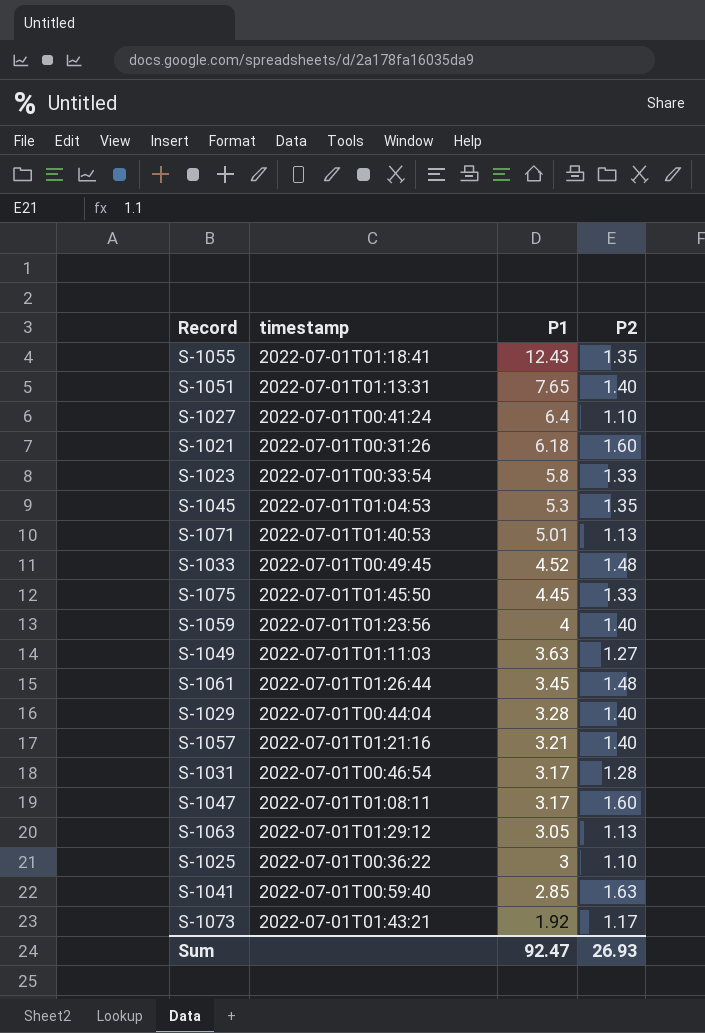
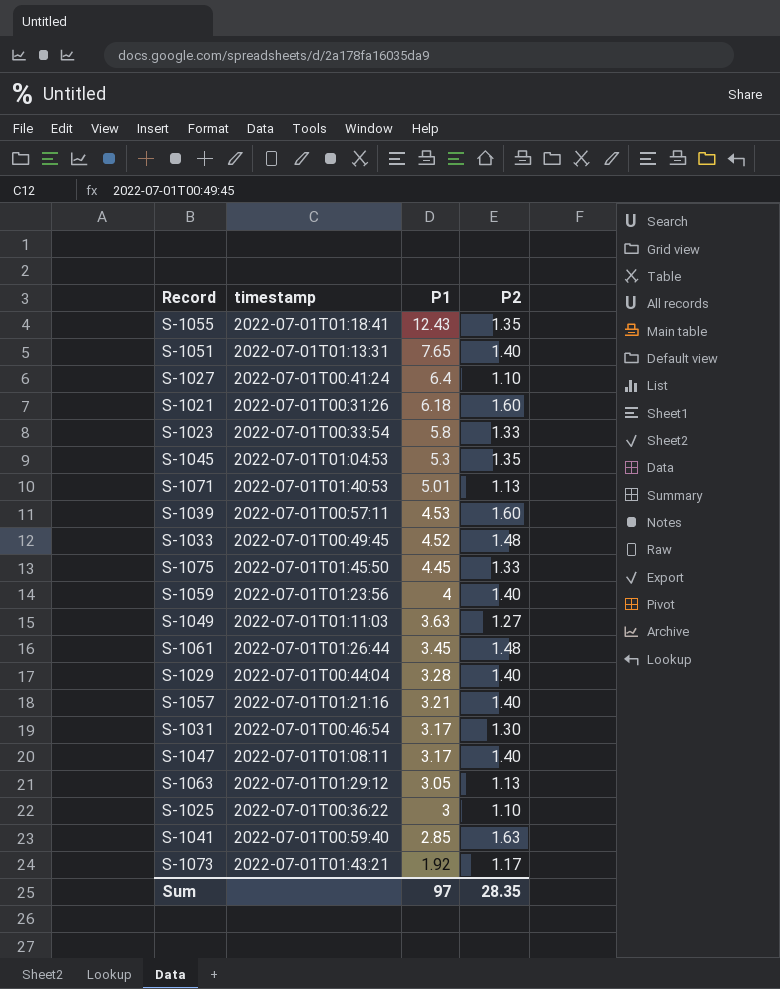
row S-1039: none -> 2022-07-01T00:57:11 | 4.53 | 1.60
S-1031 | P2: 1.28 -> 1.30
S-1047 | P2: 1.60 -> 1.40
Sum | P1: 92.47 -> 97
Sum | P2: 26.93 -> 28.35

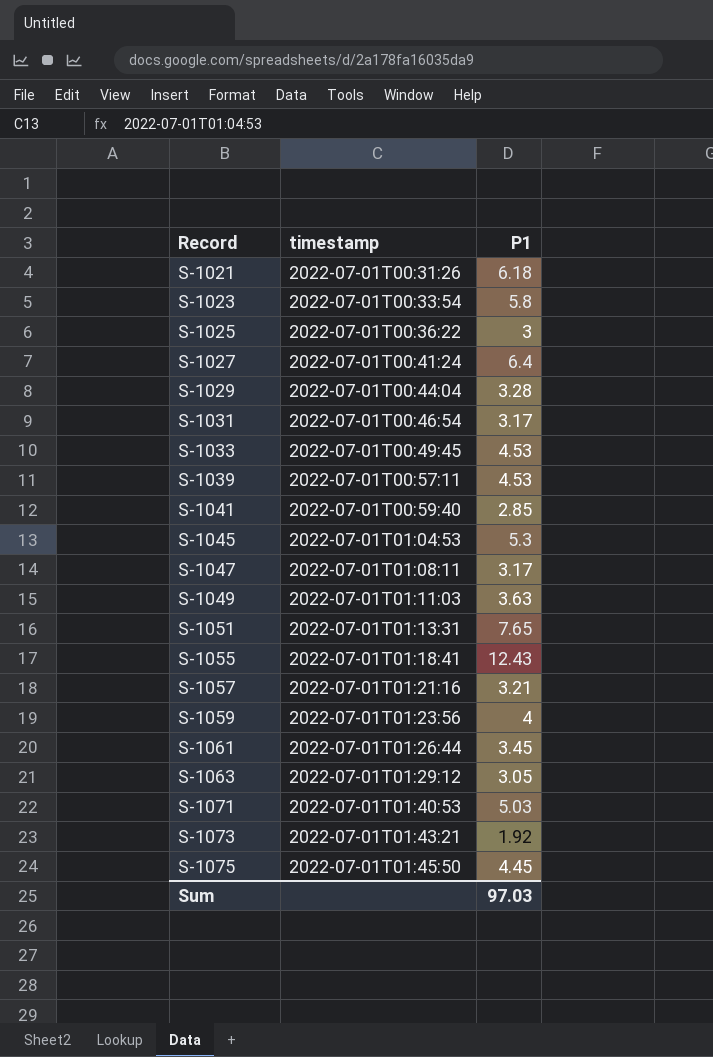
row order: P1 descending -> Record ascending
column P2 | position: 4 -> none
S-1033 | P1: 4.52 -> 4.53
S-1071 | P1: 5.01 -> 5.03
Sum | P1: 97 -> 97.03

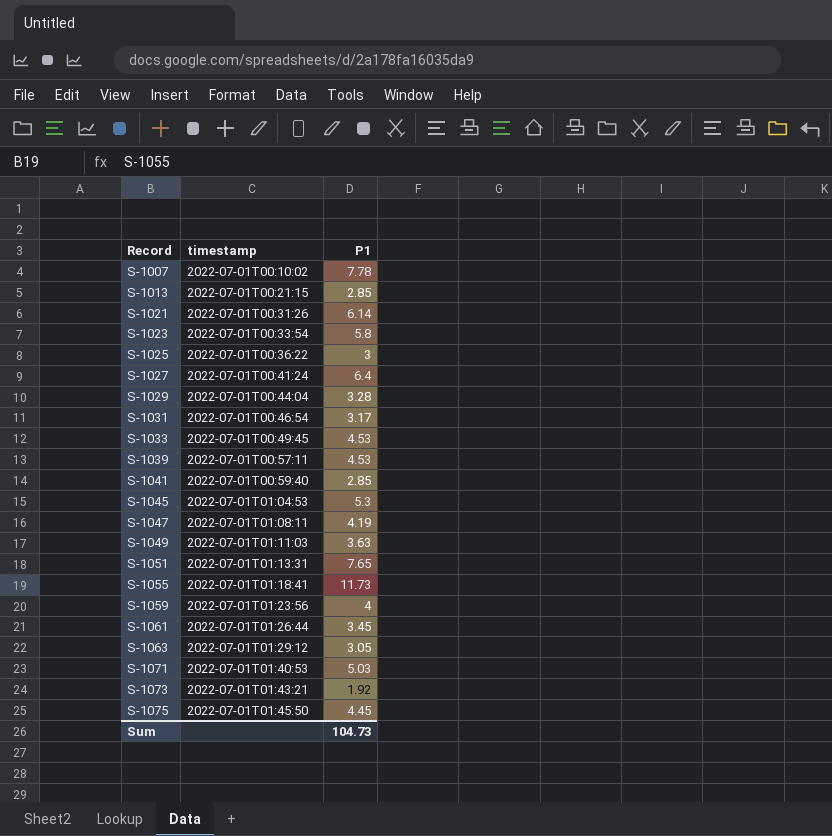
row S-1057: 2022-07-01T01:21:16 | 3.21 -> none
row S-1007: none -> 2022-07-01T00:10:02 | 7.78
row S-1013: none -> 2022-07-01T00:21:15 | 2.85
S-1021 | P1: 6.18 -> 6.14
S-1047 | P1: 3.17 -> 4.19
S-1055 | P1: 12.43 -> 11.73
Sum | P1: 97.03 -> 104.73

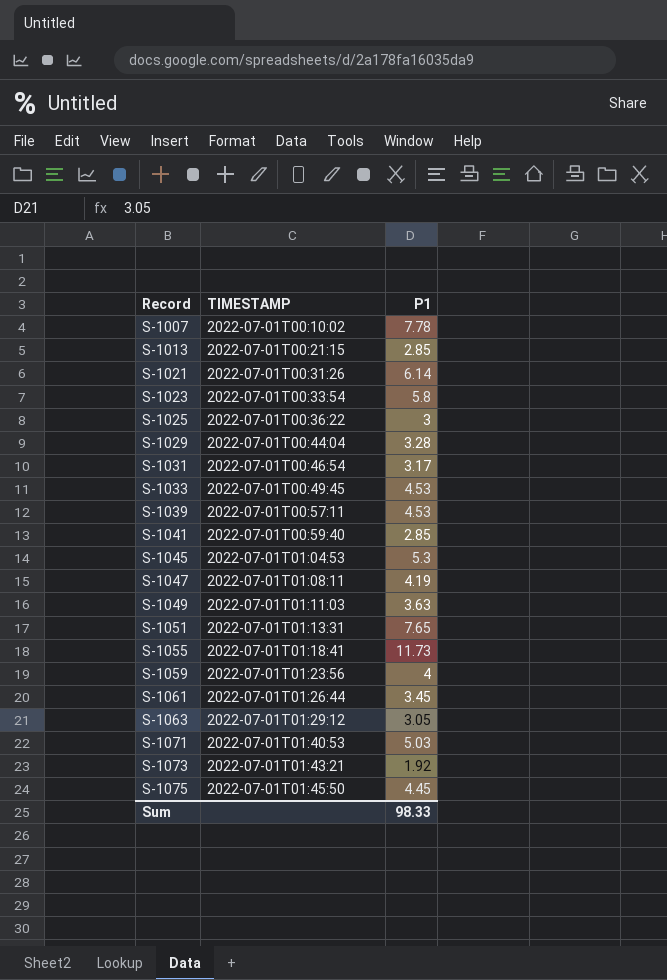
column name: timestamp -> TIMESTAMP
row S-1027: 2022-07-01T00:41:24 | 6.4 -> none
Sum | P1: 104.73 -> 98.33

